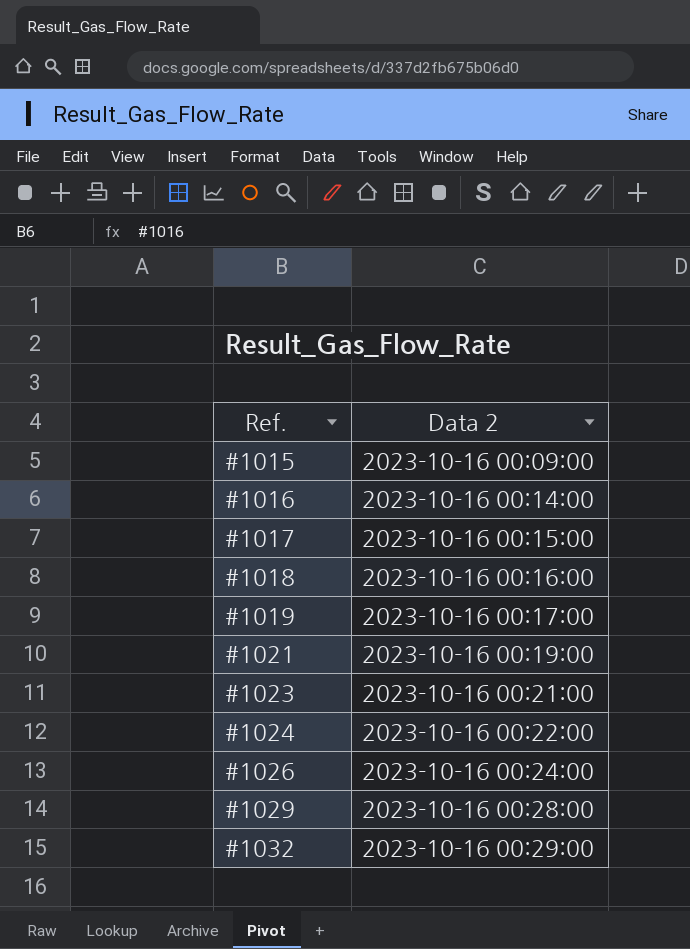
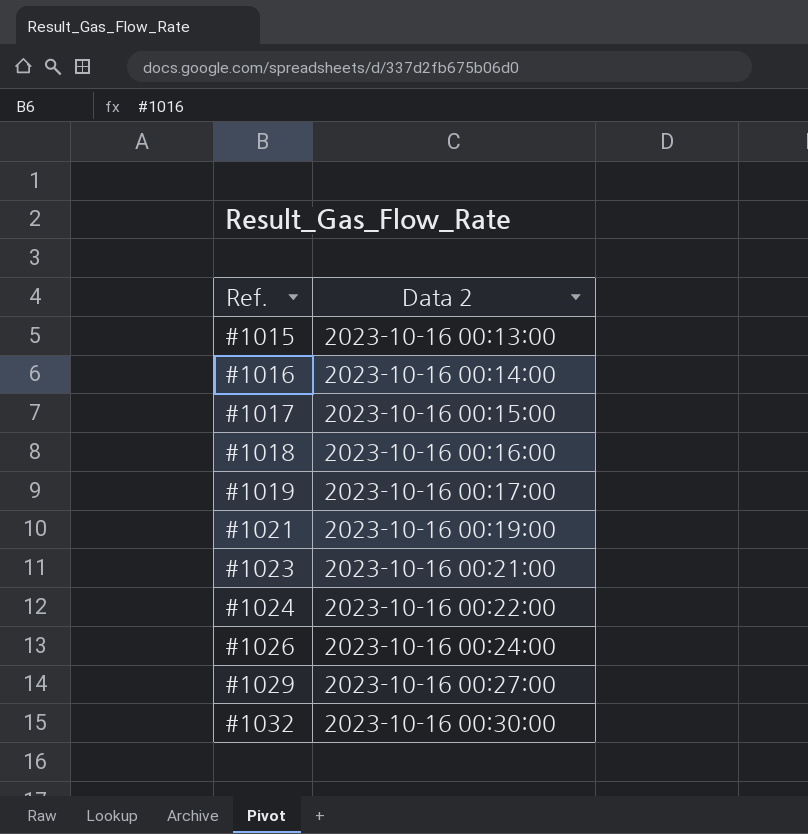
#1015 | Data 2: 2023-10-16 00:09:00 -> 2023-10-16 00:13:00
#1029 | Data 2: 2023-10-16 00:28:00 -> 2023-10-16 00:27:00
#1032 | Data 2: 2023-10-16 00:29:00 -> 2023-10-16 00:30:00

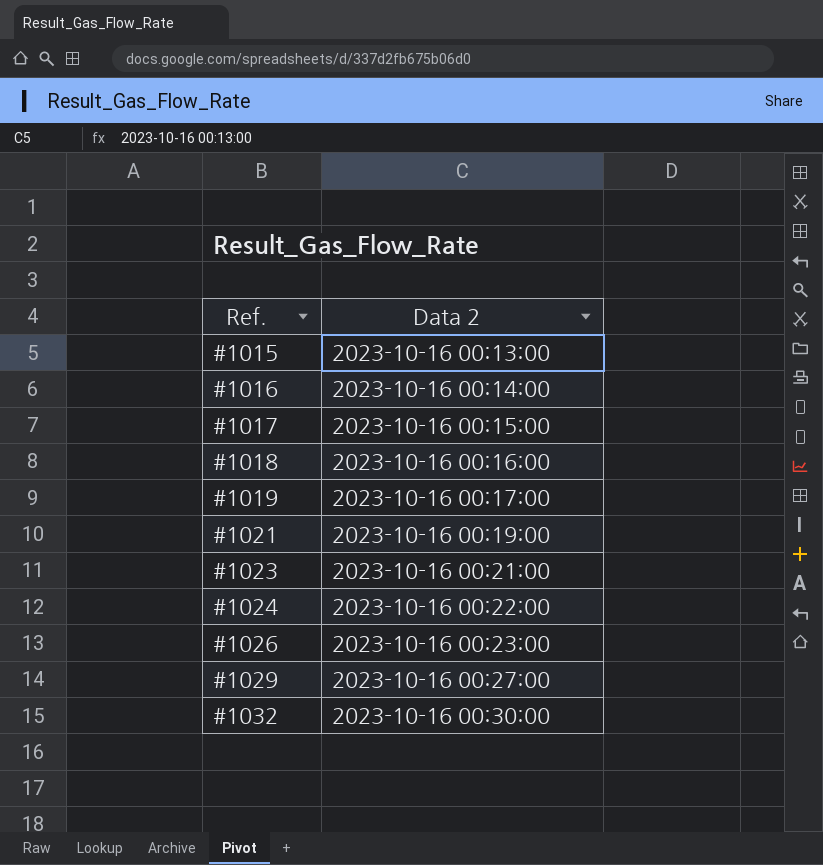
#1026 | Data 2: 2023-10-16 00:24:00 -> 2023-10-16 00:23:00

